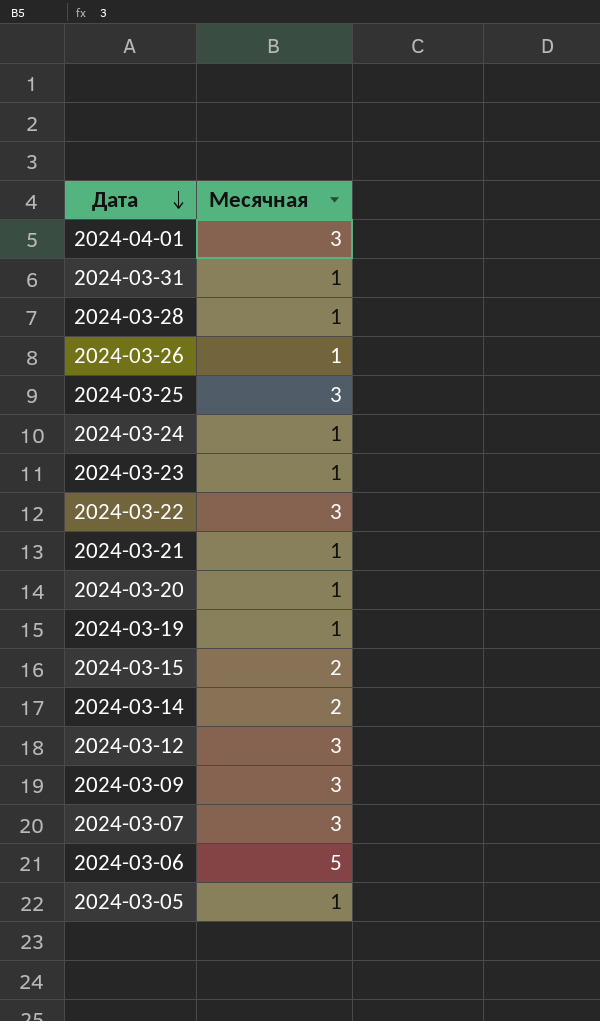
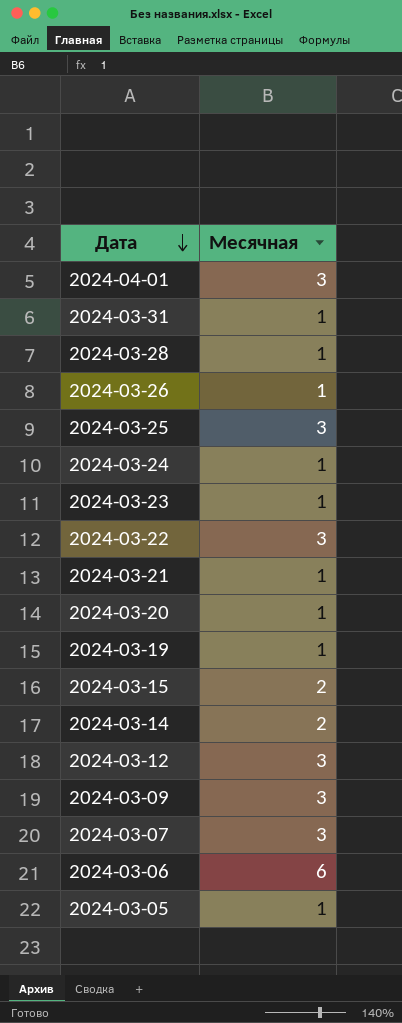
2024-03-06 | Месячная: 5 -> 6

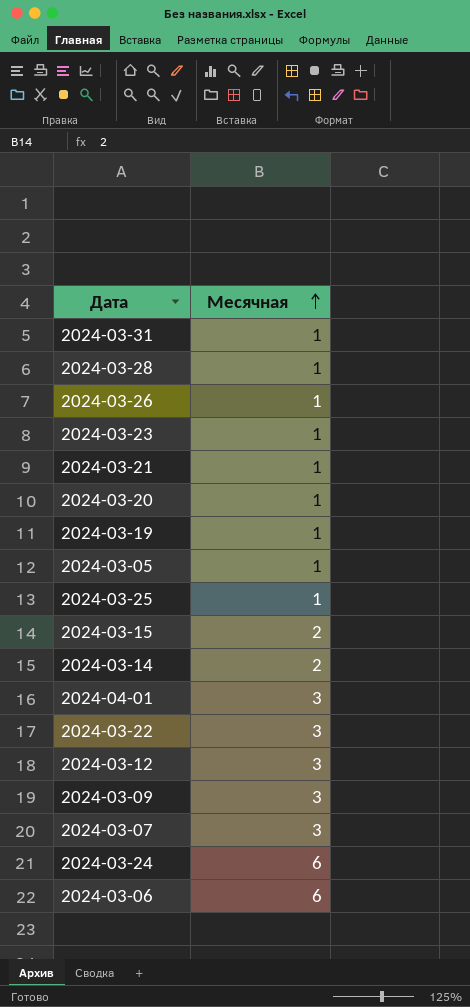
row order: Дата descending -> Месячная ascending
2024-03-25 | Месячная: 3 -> 1
2024-03-24 | Месячная: 1 -> 6

